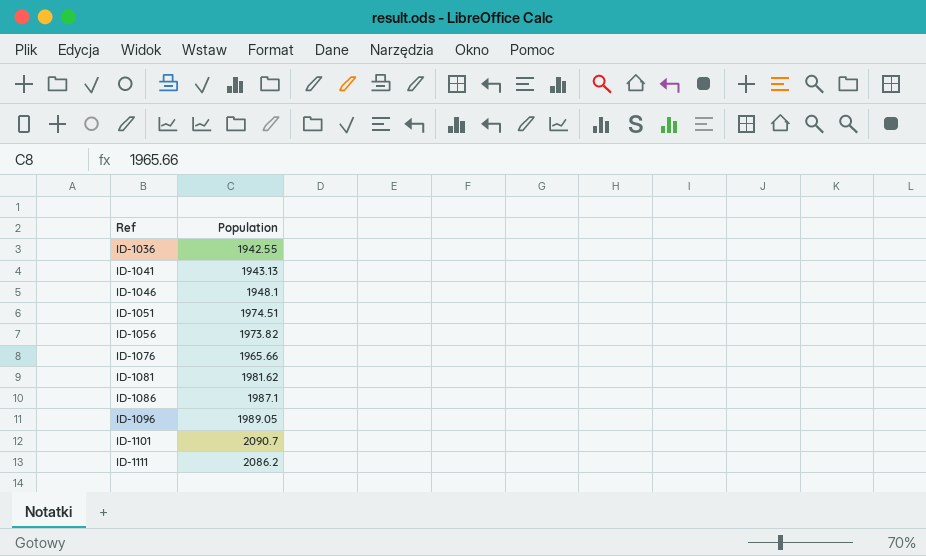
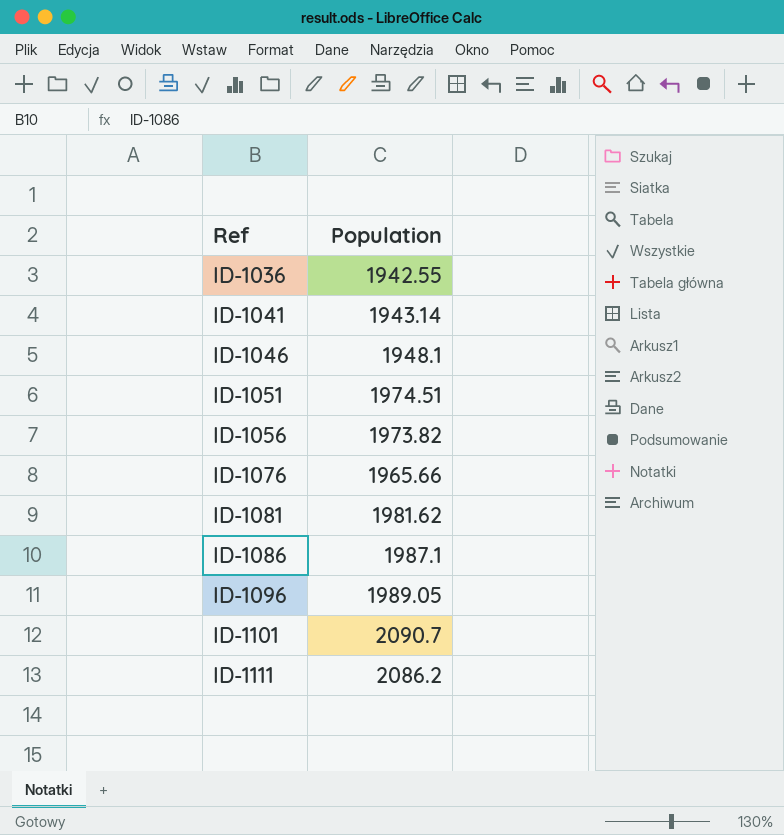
ID-1041 | Population: 1943.13 -> 1943.14

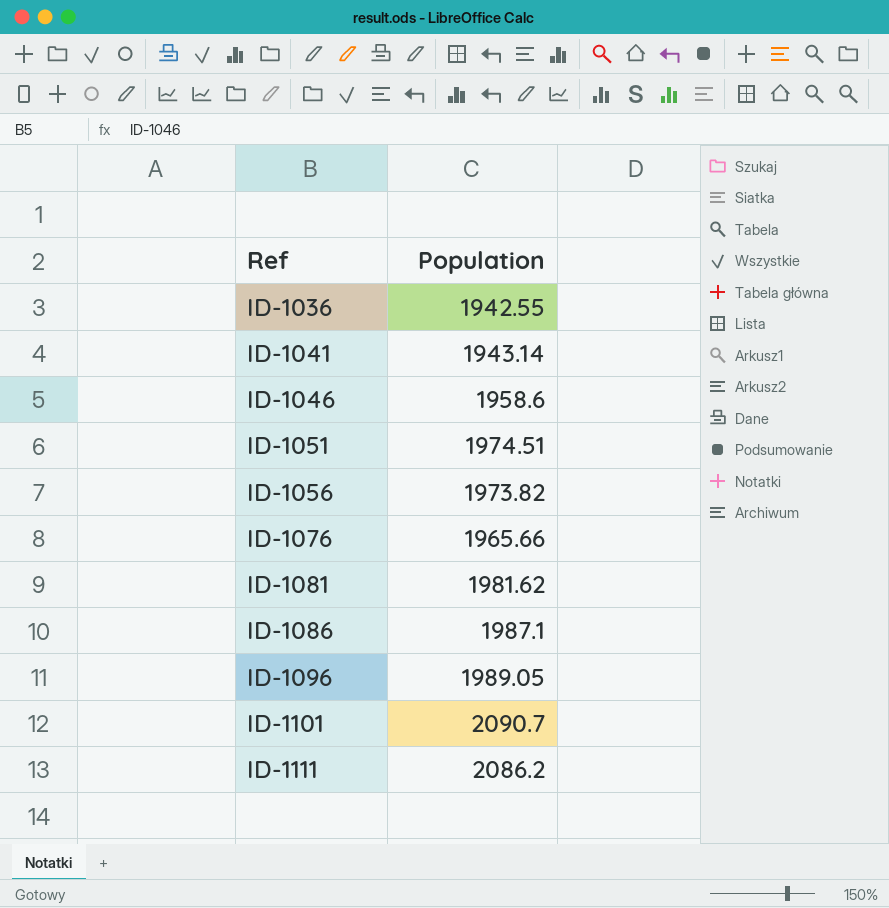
ID-1046 | Population: 1948.1 -> 1958.6

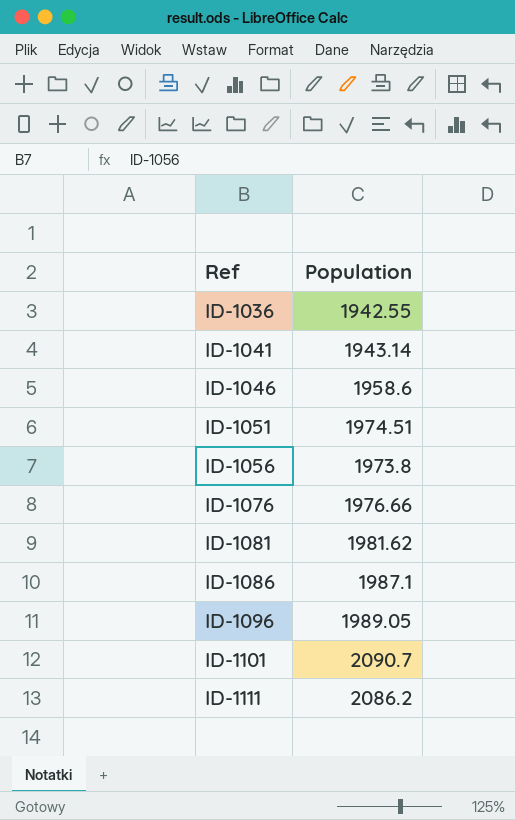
ID-1056 | Population: 1973.82 -> 1973.8
ID-1076 | Population: 1965.66 -> 1976.66

